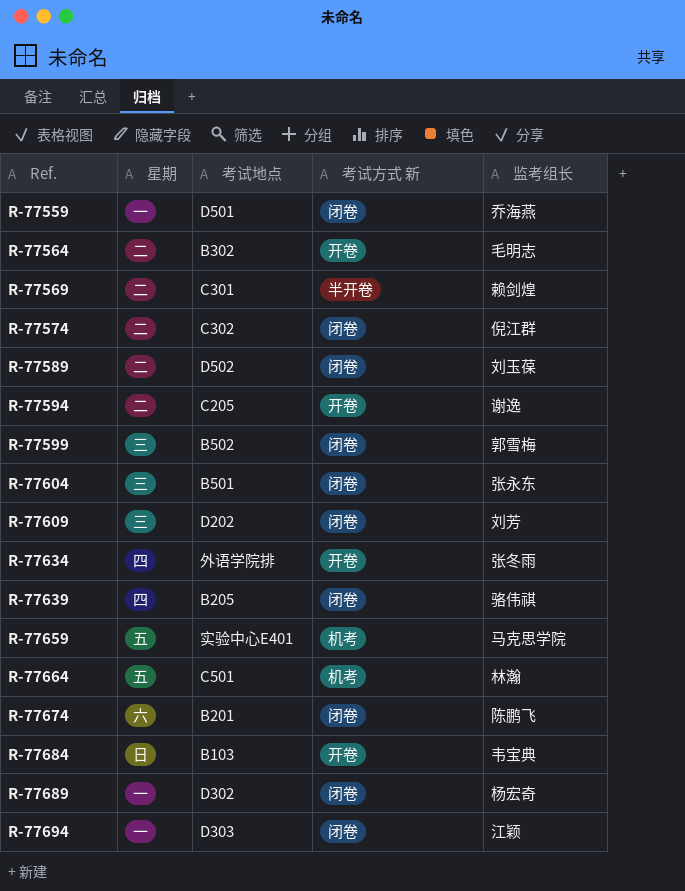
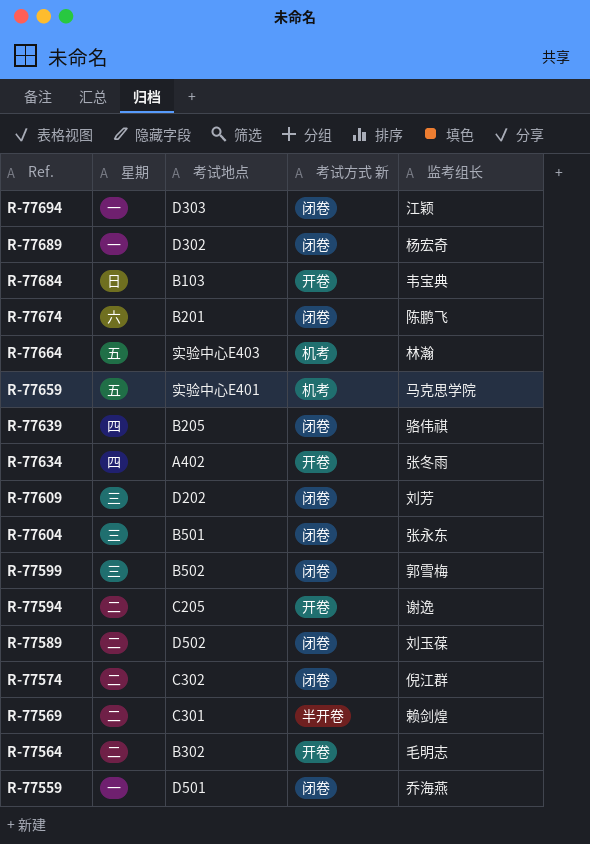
row order: Ref. ascending -> Ref. descending
R-77664 | 考试地点: C501 -> 实验中心E403
R-77634 | 考试地点: 外语学院排 -> A402

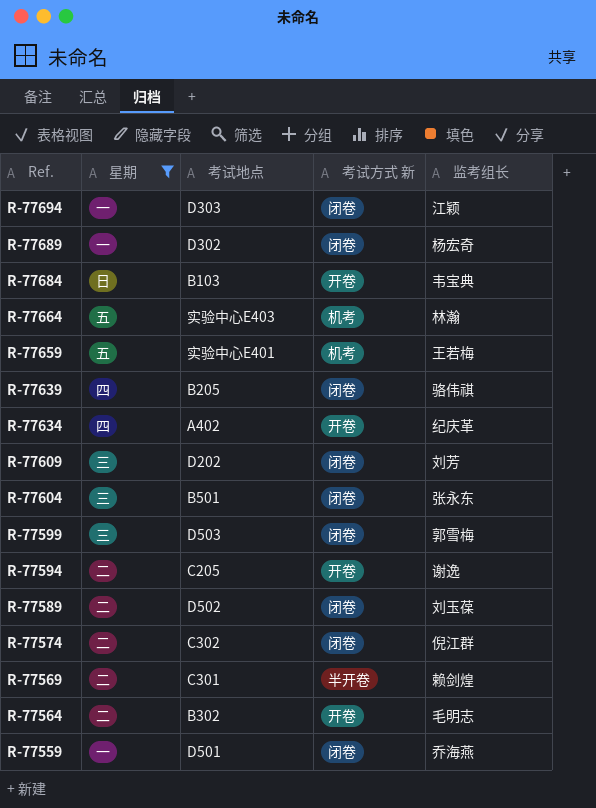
filter: none -> 星期 != 六
R-77659 | 监考组长: 马克思学院 -> 王若梅
R-77634 | 监考组长: 张冬雨 -> 纪庆革
R-77599 | 考试地点: B502 -> D503

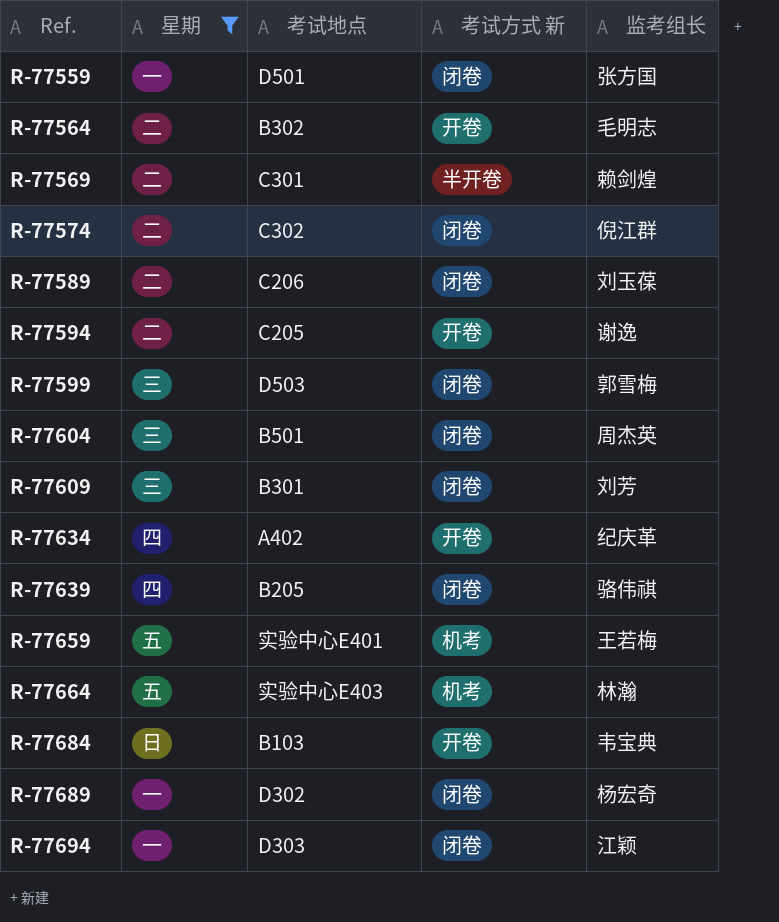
row order: Ref. descending -> Ref. ascending
R-77559 | 监考组长: 乔海燕 -> 张方国
R-77589 | 考试地点: D502 -> C206
R-77604 | 监考组长: 张永东 -> 周杰英
R-77609 | 考试地点: D202 -> B301

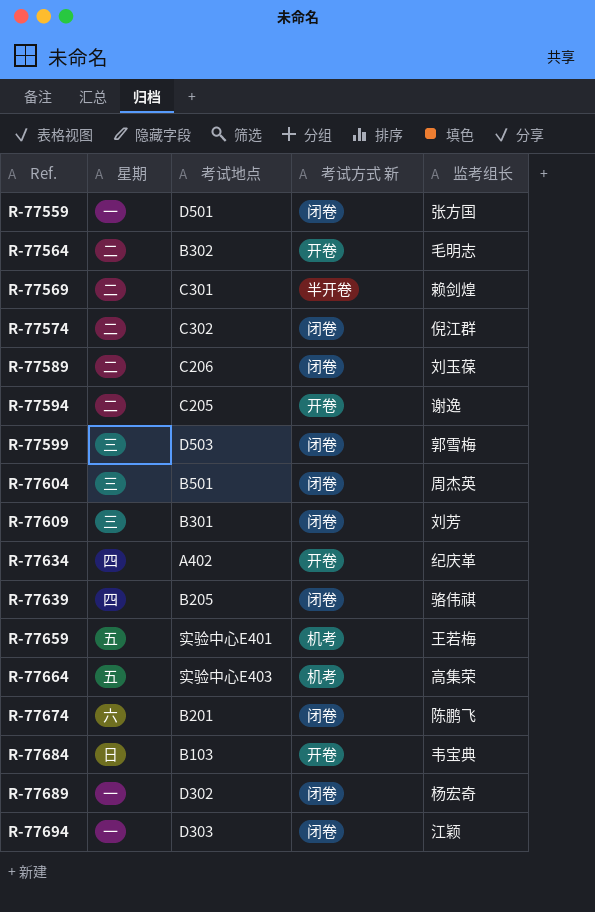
filter: 星期 != 六 -> none
R-77664 | 监考组长: 林瀚 -> 高集荣

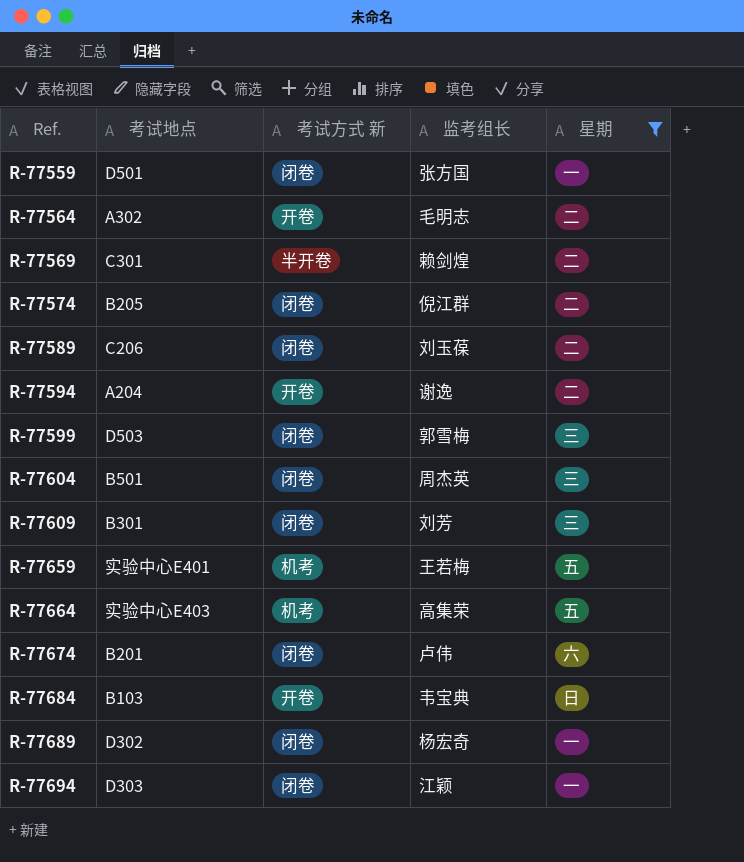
filter: none -> 星期 != 四
column 星期 | position: 2 -> 5
R-77564 | 考试地点: B302 -> A302
R-77574 | 考试地点: C302 -> B205
R-77594 | 考试地点: C205 -> A204
R-77674 | 监考组长: 陈鹏飞 -> 卢伟

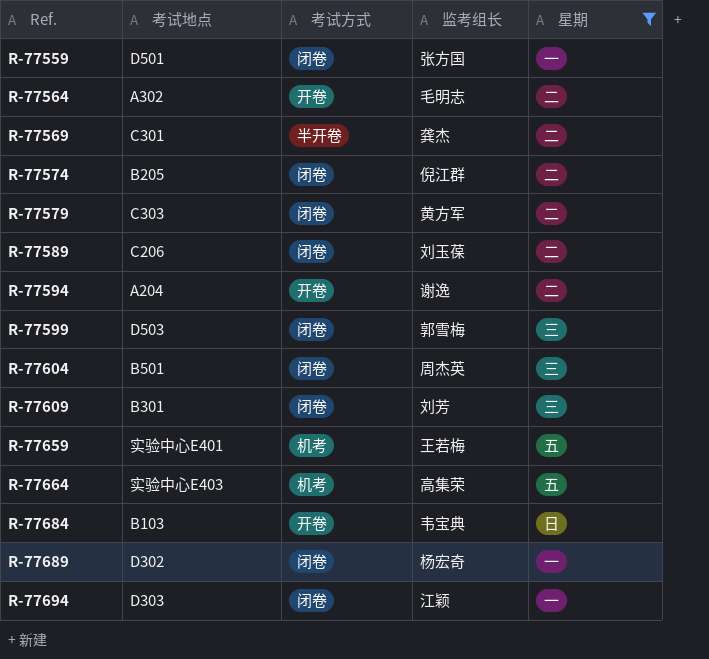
column name: 考试方式 新 -> 考试方式
row R-77674: B201 | 闭卷 | 卢伟 | 六 -> none
R-77569 | 监考组长: 赖剑煌 -> 龚杰
row R-77579: none -> C303 | 闭卷 | 黄方军 | 二

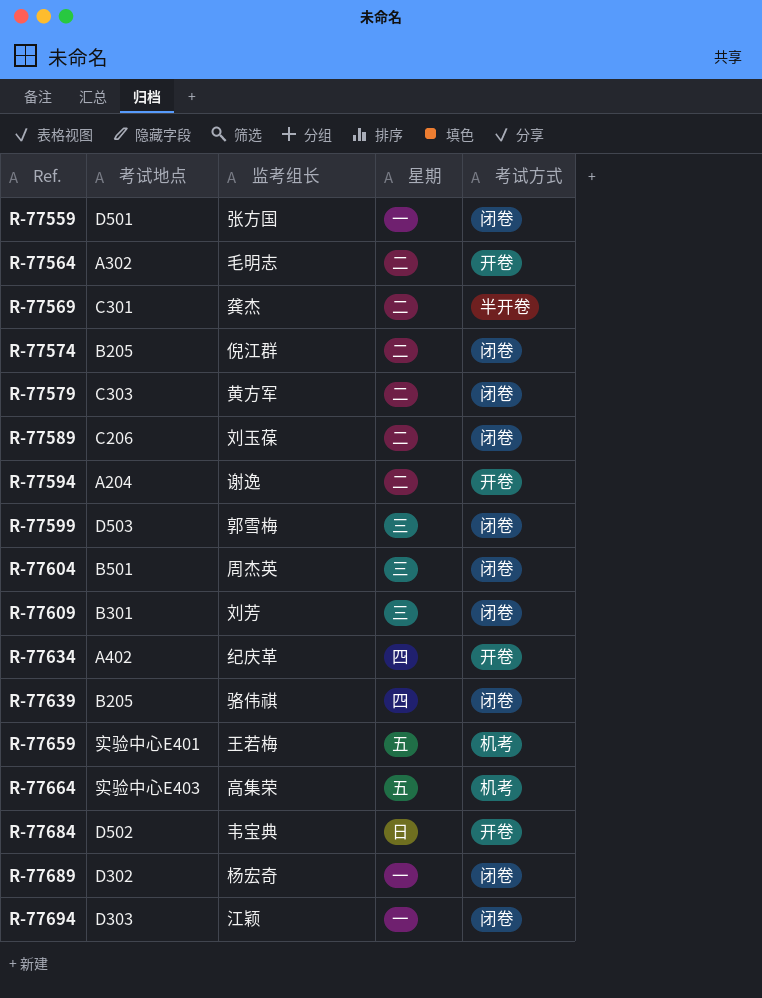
filter: 星期 != 四 -> none
column 考试方式 | position: 3 -> 5
R-77684 | 考试地点: B103 -> D502

